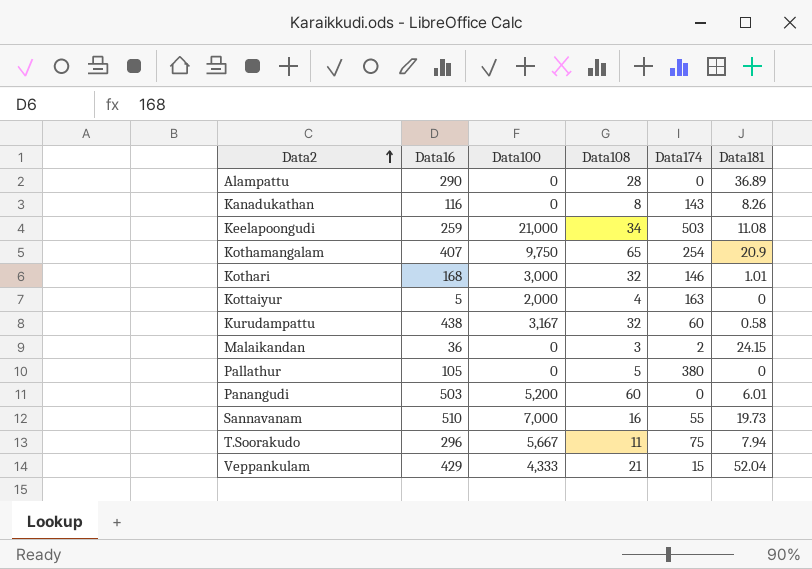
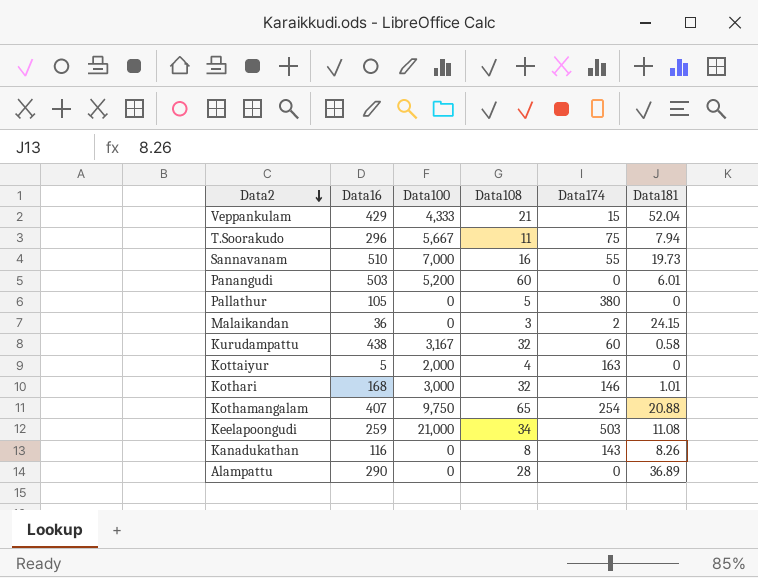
row order: Data2 ascending -> Data2 descending
Kothamangalam | Data181: 20.9 -> 20.88

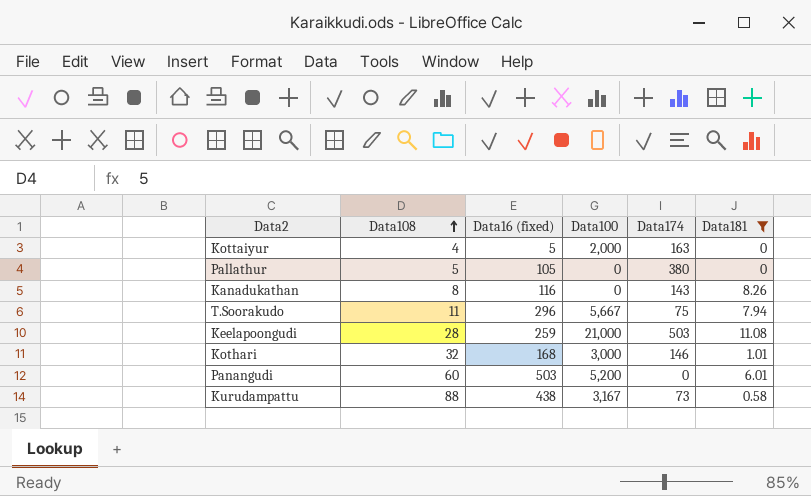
filter: none -> Data181 <= 11.08
row order: Data2 descending -> Data108 ascending
column Data108 | position: 4 -> 2
column name: Data16 -> Data16 (fixed)
Keelapoongudi | Data108: 34 -> 28
Kurudampattu | Data108: 32 -> 88
Kurudampattu | Data174: 60 -> 73

